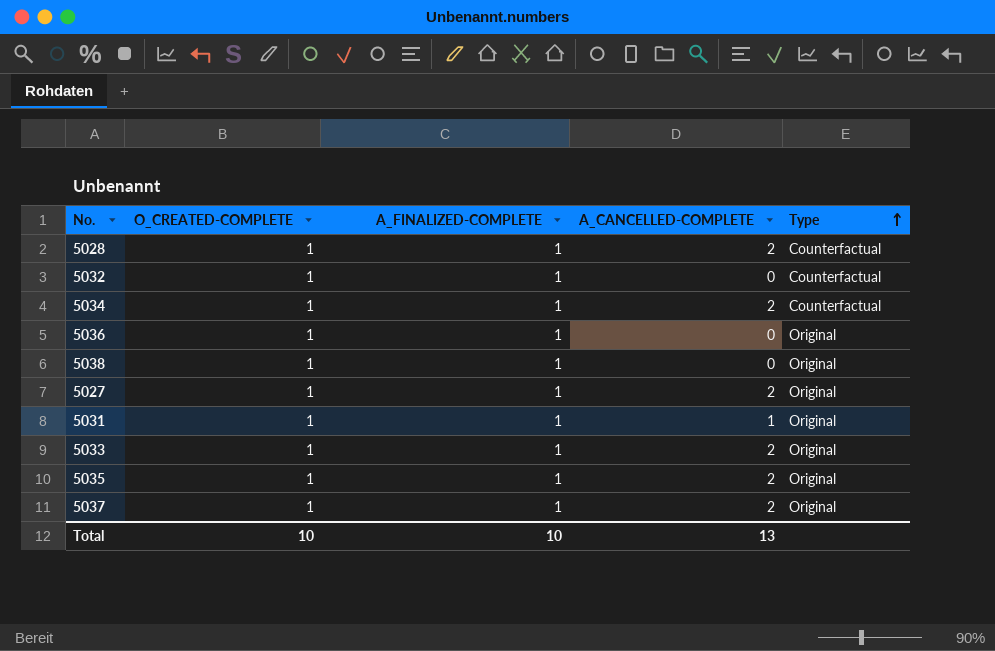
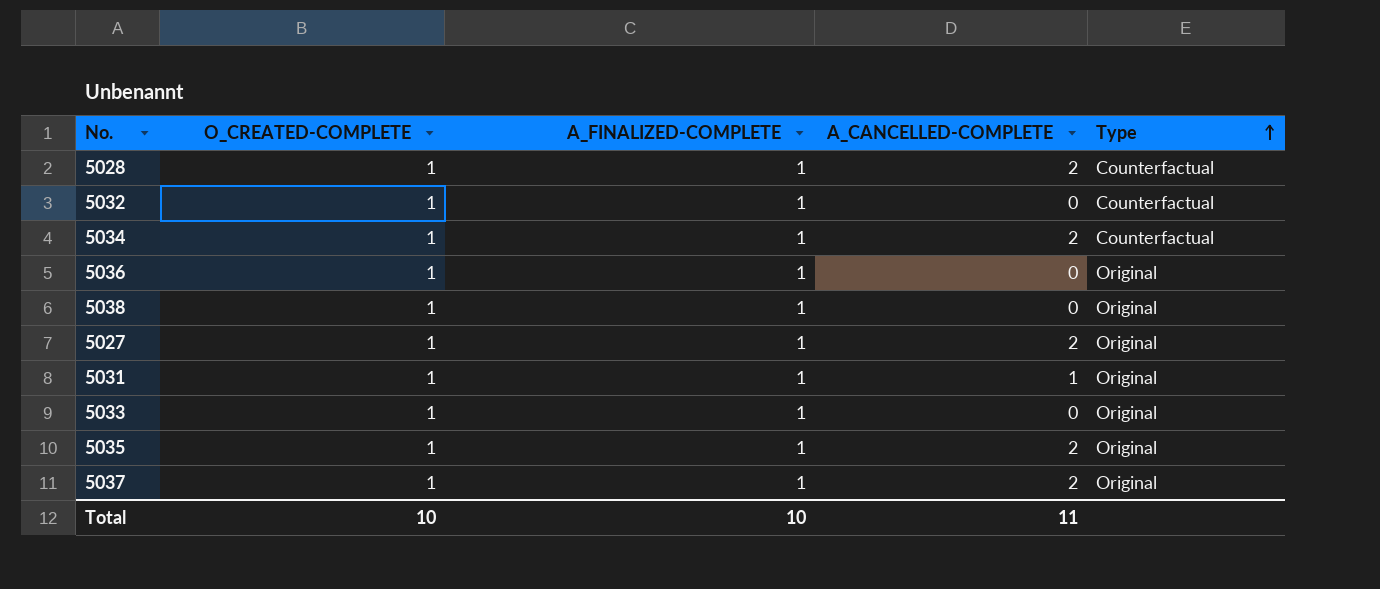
5033 | A_CANCELLED-COMPLETE: 2 -> 0
Total | A_CANCELLED-COMPLETE: 13 -> 11

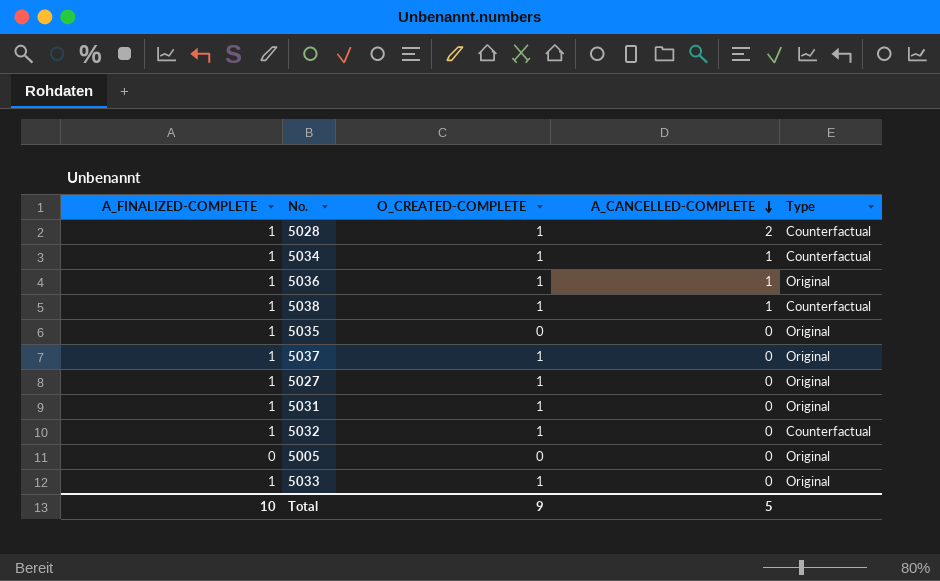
row order: Type ascending -> A_CANCELLED-COMPLETE descending
column A_FINALIZED-COMPLETE | position: 3 -> 1
5034 | A_CANCELLED-COMPLETE: 2 -> 1
5036 | A_CANCELLED-COMPLETE: 0 -> 1
5038 | A_CANCELLED-COMPLETE: 0 -> 1
5038 | Type: Original -> Counterfactual
5035 | O_CREATED-COMPLETE: 1 -> 0
5035 | A_CANCELLED-COMPLETE: 2 -> 0
5037 | A_CANCELLED-COMPLETE: 2 -> 0
5027 | A_CANCELLED-COMPLETE: 2 -> 0
5031 | A_CANCELLED-COMPLETE: 1 -> 0
row 5005: none -> 0 | 0 | 0 | Original
Total | O_CREATED-COMPLETE: 10 -> 9
Total | A_CANCELLED-COMPLETE: 11 -> 5

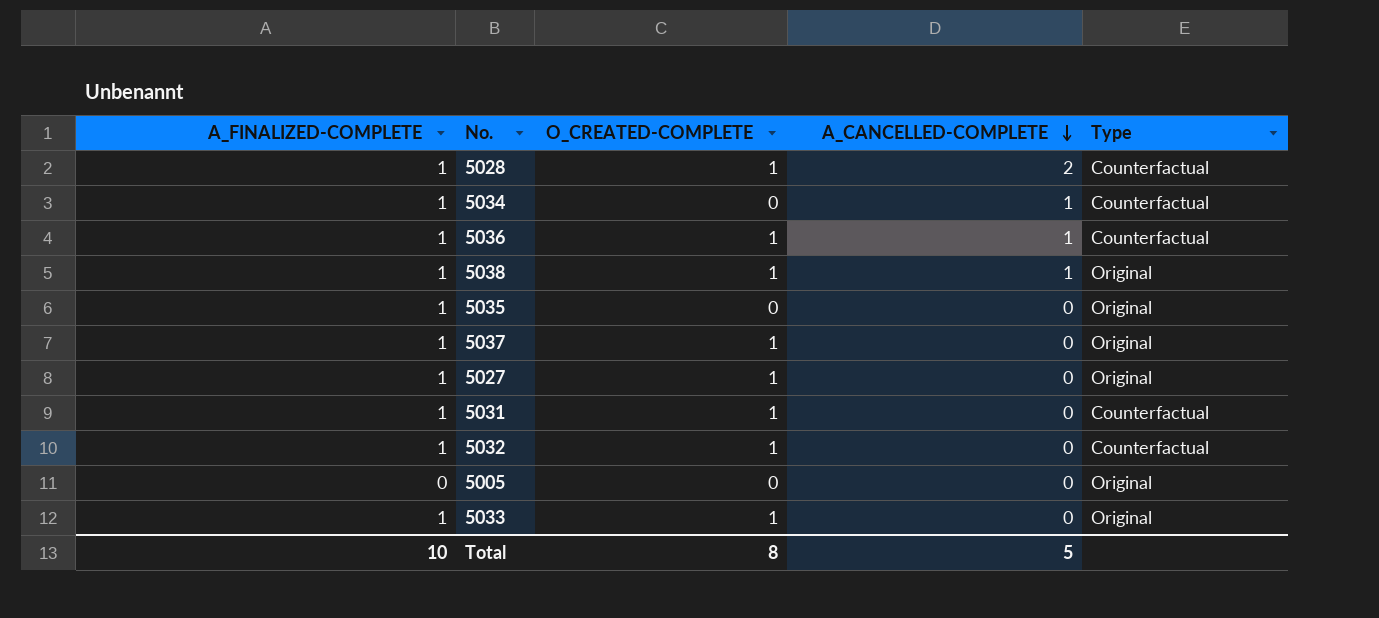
5034 | O_CREATED-COMPLETE: 1 -> 0
5036 | Type: Original -> Counterfactual
5038 | Type: Counterfactual -> Original
5031 | Type: Original -> Counterfactual
Total | O_CREATED-COMPLETE: 9 -> 8

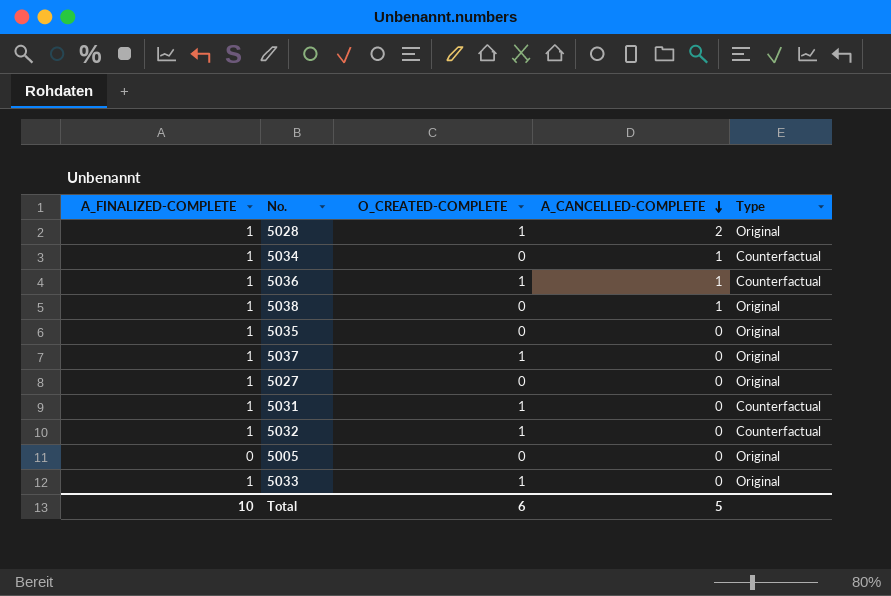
5028 | Type: Counterfactual -> Original
5038 | O_CREATED-COMPLETE: 1 -> 0
5027 | O_CREATED-COMPLETE: 1 -> 0
Total | O_CREATED-COMPLETE: 8 -> 6

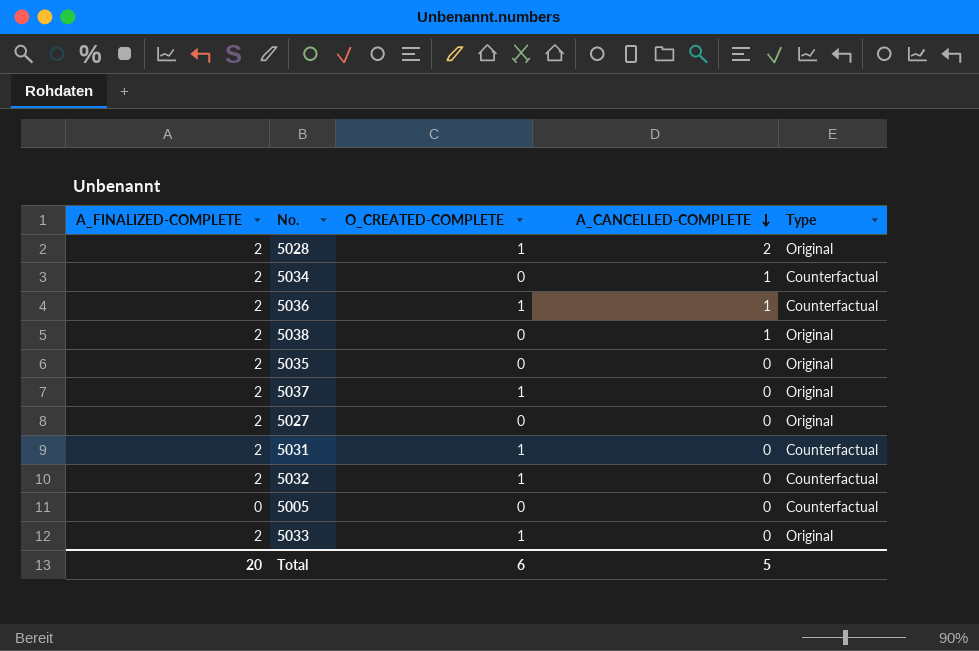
5028 | A_FINALIZED-COMPLETE: 1 -> 2
5034 | A_FINALIZED-COMPLETE: 1 -> 2
5036 | A_FINALIZED-COMPLETE: 1 -> 2
5038 | A_FINALIZED-COMPLETE: 1 -> 2
5035 | A_FINALIZED-COMPLETE: 1 -> 2
5037 | A_FINALIZED-COMPLETE: 1 -> 2
5027 | A_FINALIZED-COMPLETE: 1 -> 2
5031 | A_FINALIZED-COMPLETE: 1 -> 2
5032 | A_FINALIZED-COMPLETE: 1 -> 2
5005 | Type: Original -> Counterfactual
5033 | A_FINALIZED-COMPLETE: 1 -> 2
Total | A_FINALIZED-COMPLETE: 10 -> 20

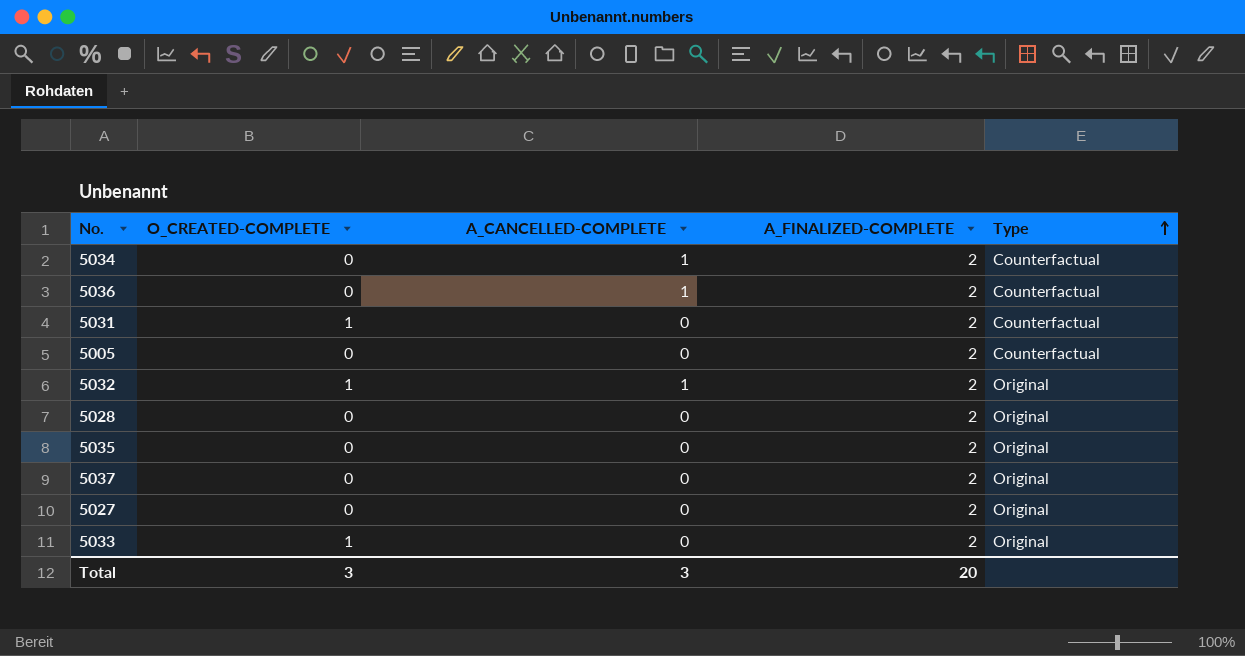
row order: A_CANCELLED-COMPLETE descending -> Type ascending
column A_FINALIZED-COMPLETE | position: 1 -> 4
row 5038: 2 | 0 | 1 | Original -> none
5036 | O_CREATED-COMPLETE: 1 -> 0
5005 | A_FINALIZED-COMPLETE: 0 -> 2
5032 | A_CANCELLED-COMPLETE: 0 -> 1
5032 | Type: Counterfactual -> Original
5028 | O_CREATED-COMPLETE: 1 -> 0
5028 | A_CANCELLED-COMPLETE: 2 -> 0
5037 | O_CREATED-COMPLETE: 1 -> 0
Total | O_CREATED-COMPLETE: 6 -> 3
Total | A_CANCELLED-COMPLETE: 5 -> 3

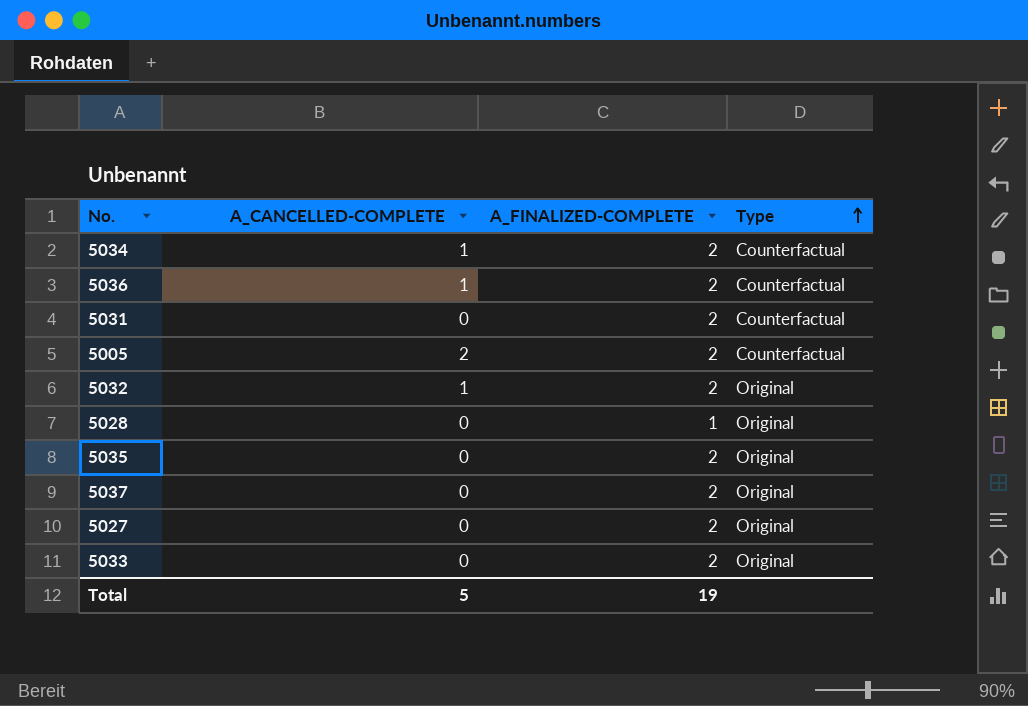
column O_CREATED-COMPLETE | position: 2 -> none
5005 | A_CANCELLED-COMPLETE: 0 -> 2
5028 | A_FINALIZED-COMPLETE: 2 -> 1
Total | A_CANCELLED-COMPLETE: 3 -> 5
Total | A_FINALIZED-COMPLETE: 20 -> 19

